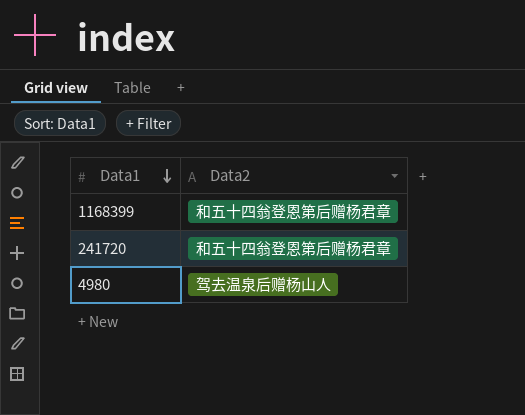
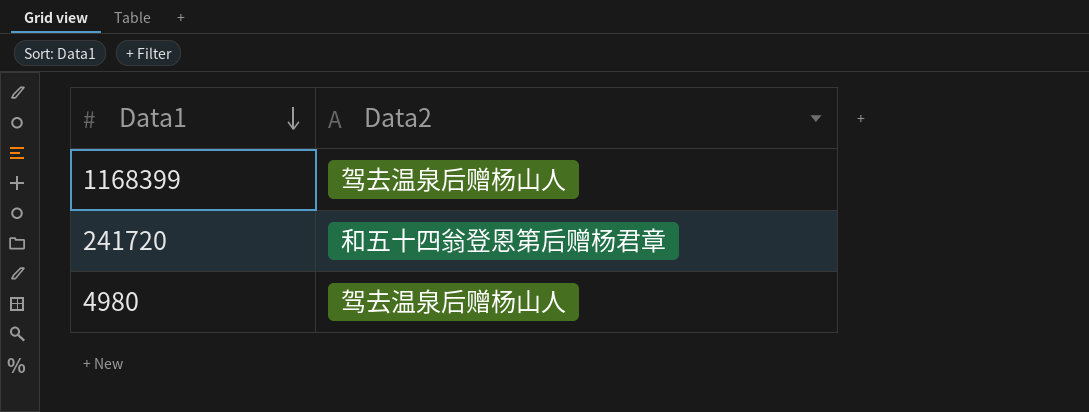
1168399 | Data2: 和五十四翁登恩第后赠杨君章 -> 驾去温泉后赠杨山人

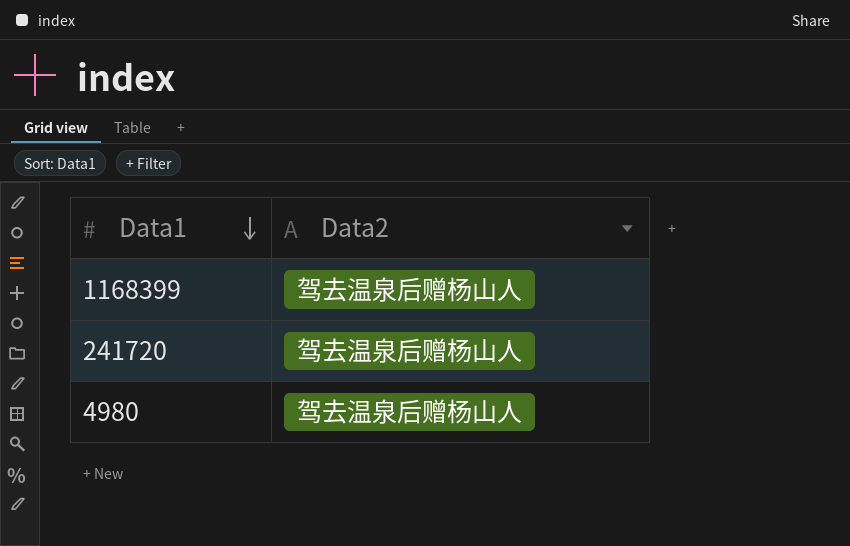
241720 | Data2: 和五十四翁登恩第后赠杨君章 -> 驾去温泉后赠杨山人

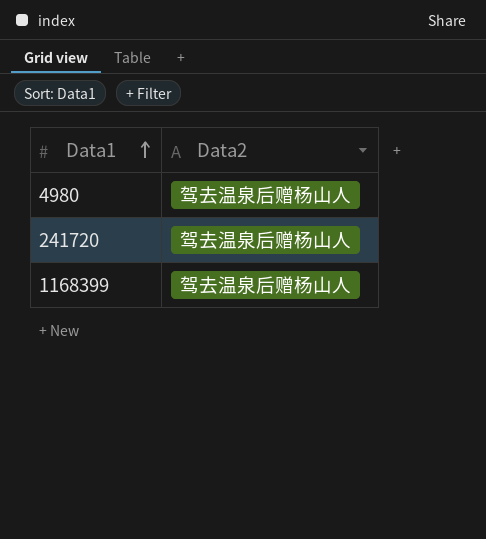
row order: Data1 descending -> Data1 ascending

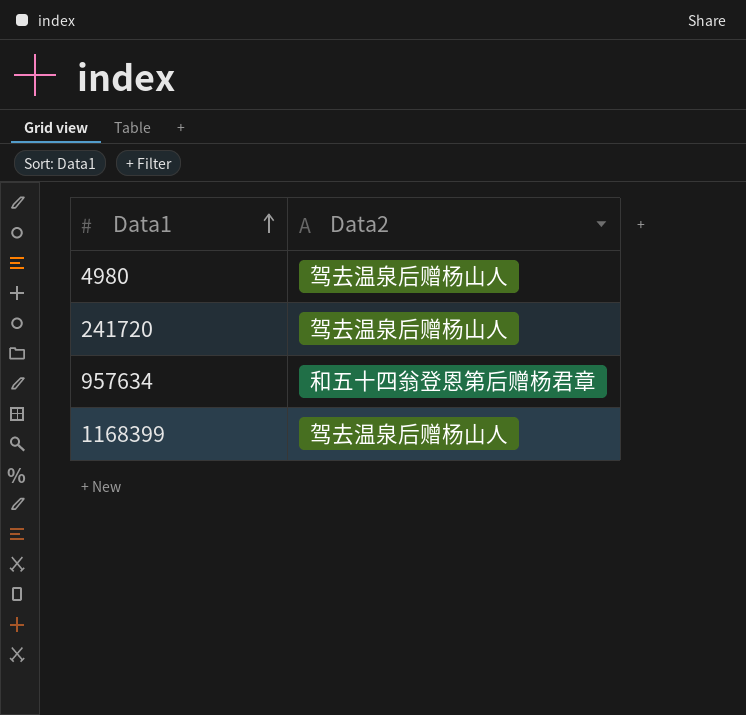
row 957634: none -> 和五十四翁登恩第后赠杨君章

